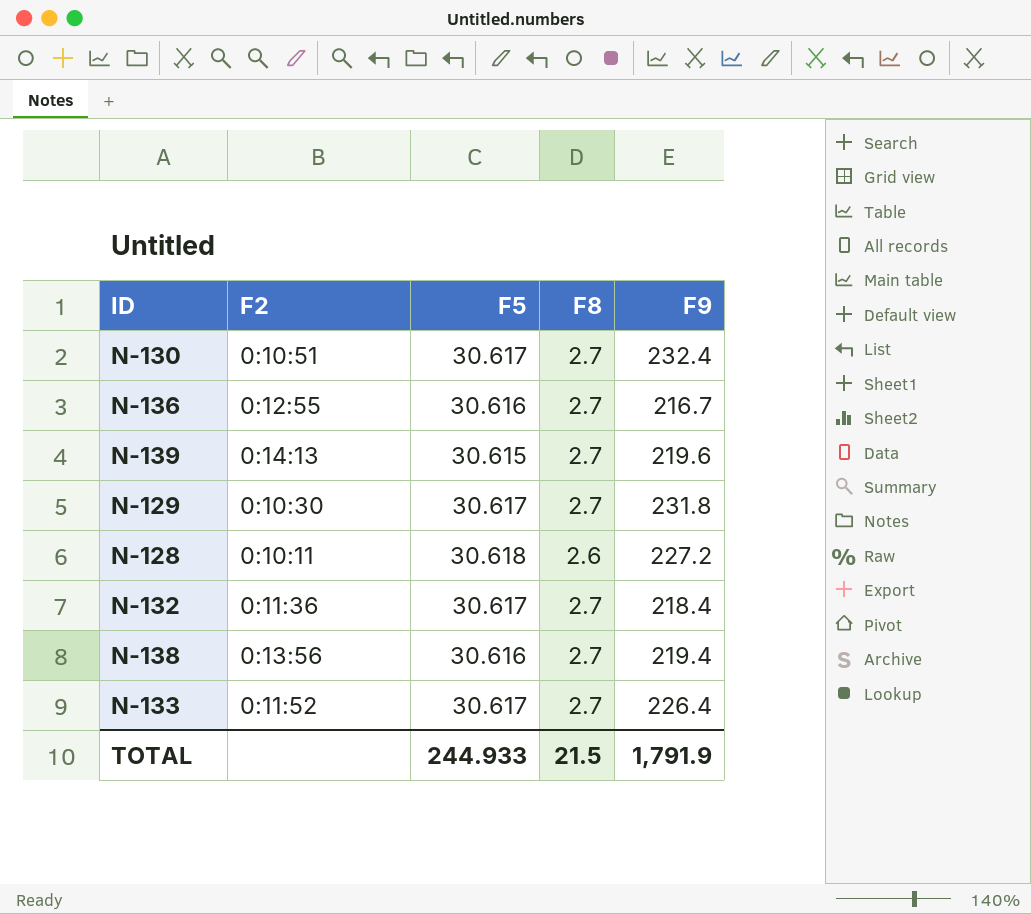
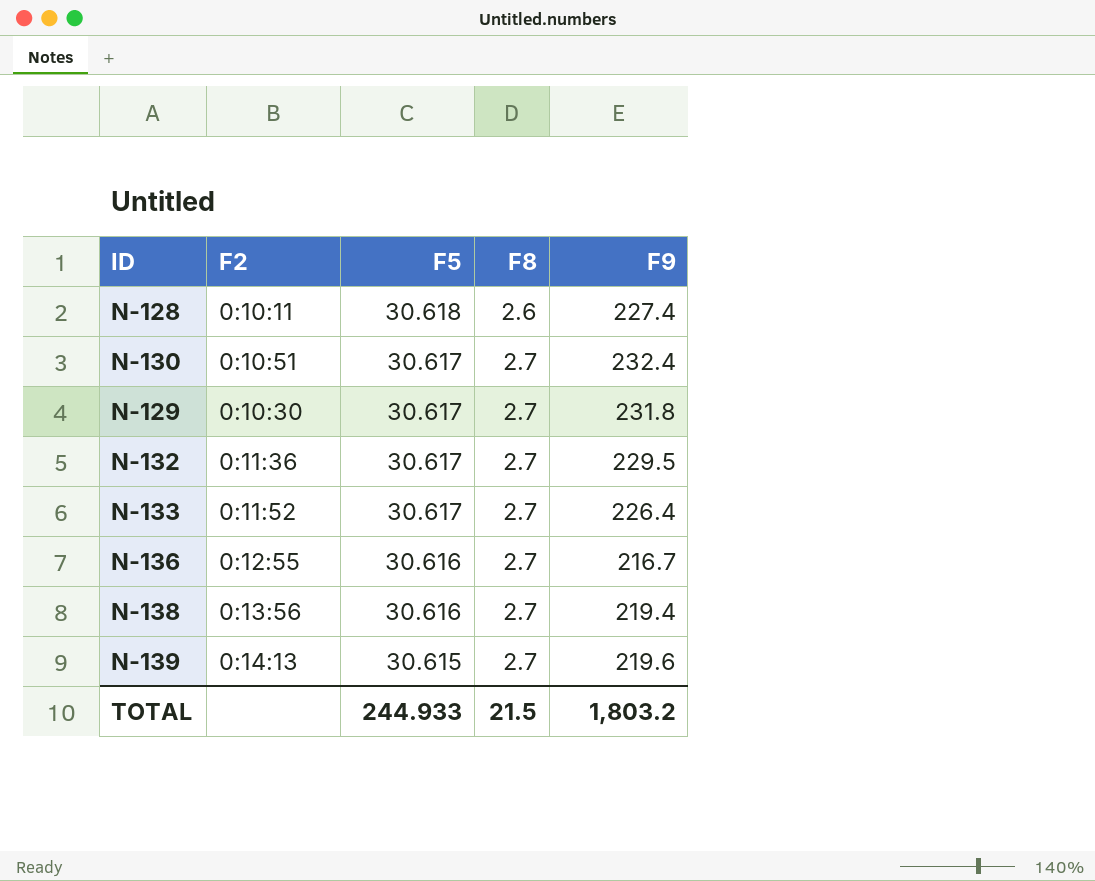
row order: none -> F5 descending
N-128 | F9: 227.2 -> 227.4
N-132 | F9: 218.4 -> 229.5
TOTAL | F9: 1,791.9 -> 1,803.2

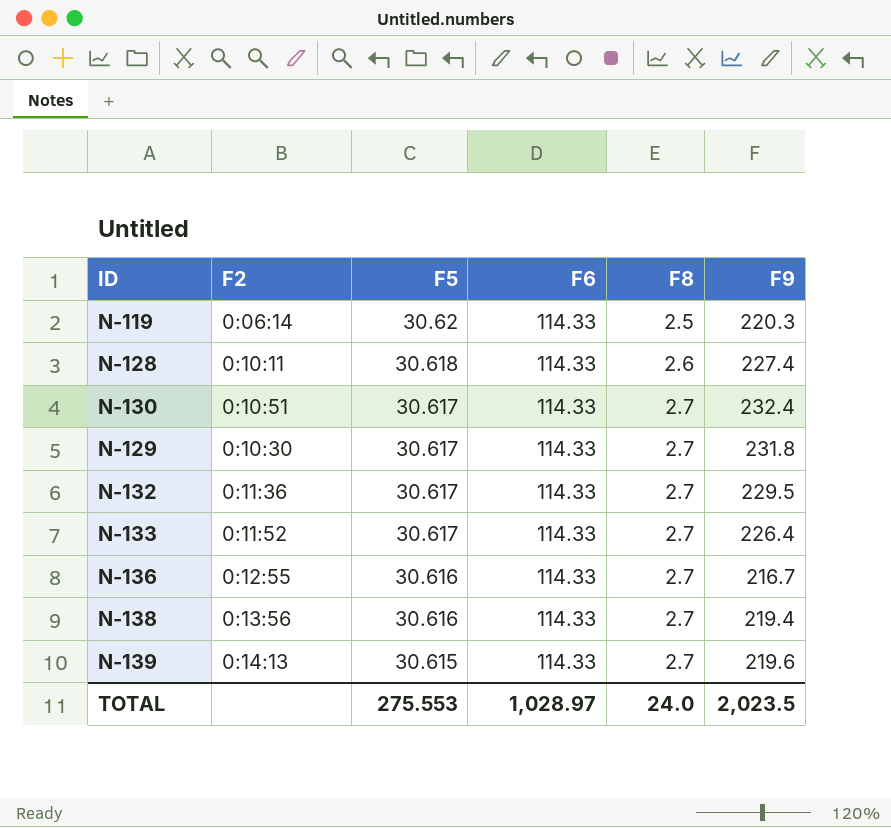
column F6 | position: none -> 4
row N-119: none -> 0:06:14 | 30.62 | 114.33 | 2.5 | 220.3
TOTAL | F5: 244.933 -> 275.553
TOTAL | F8: 21.5 -> 24.0
TOTAL | F9: 1,803.2 -> 2,023.5

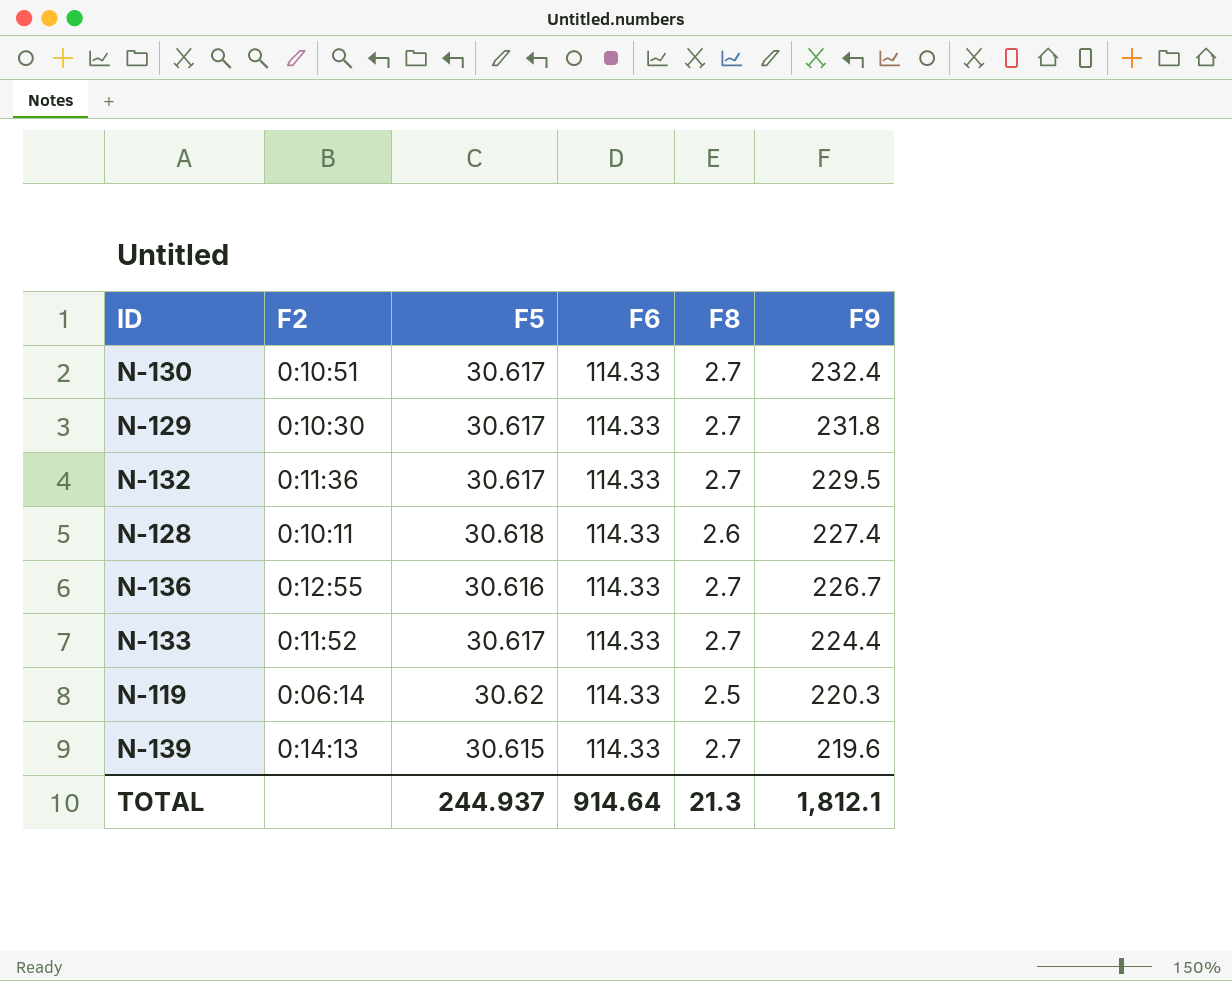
row order: F5 descending -> F9 descending
row N-138: 0:13:56 | 30.616 | 114.33 | 2.7 | 219.4 -> none
N-136 | F9: 216.7 -> 226.7
N-133 | F9: 226.4 -> 224.4
TOTAL | F5: 275.553 -> 244.937
TOTAL | F6: 1,028.97 -> 914.64
TOTAL | F8: 24.0 -> 21.3
TOTAL | F9: 2,023.5 -> 1,812.1

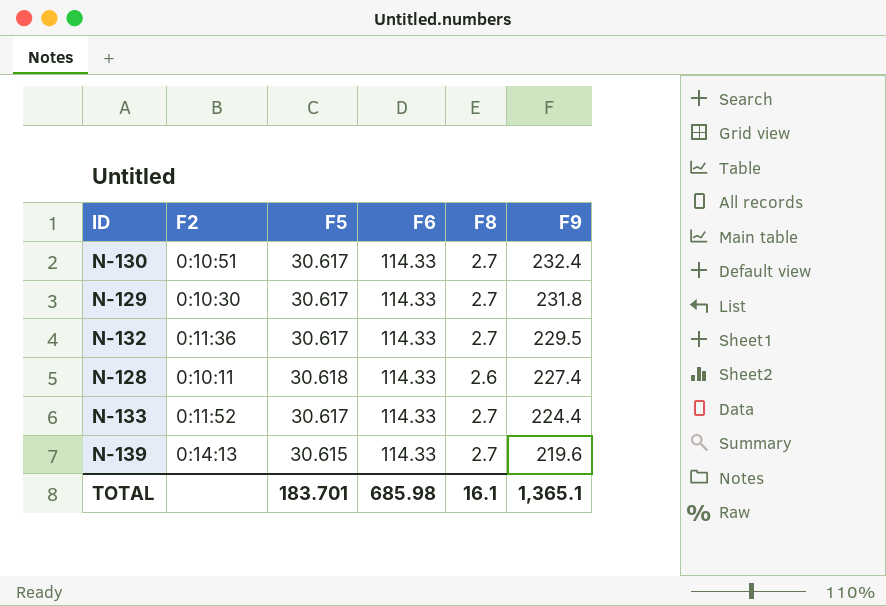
row N-136: 0:12:55 | 30.616 | 114.33 | 2.7 | 226.7 -> none
row N-119: 0:06:14 | 30.62 | 114.33 | 2.5 | 220.3 -> none
TOTAL | F5: 244.937 -> 183.701
TOTAL | F6: 914.64 -> 685.98
TOTAL | F8: 21.3 -> 16.1
TOTAL | F9: 1,812.1 -> 1,365.1

